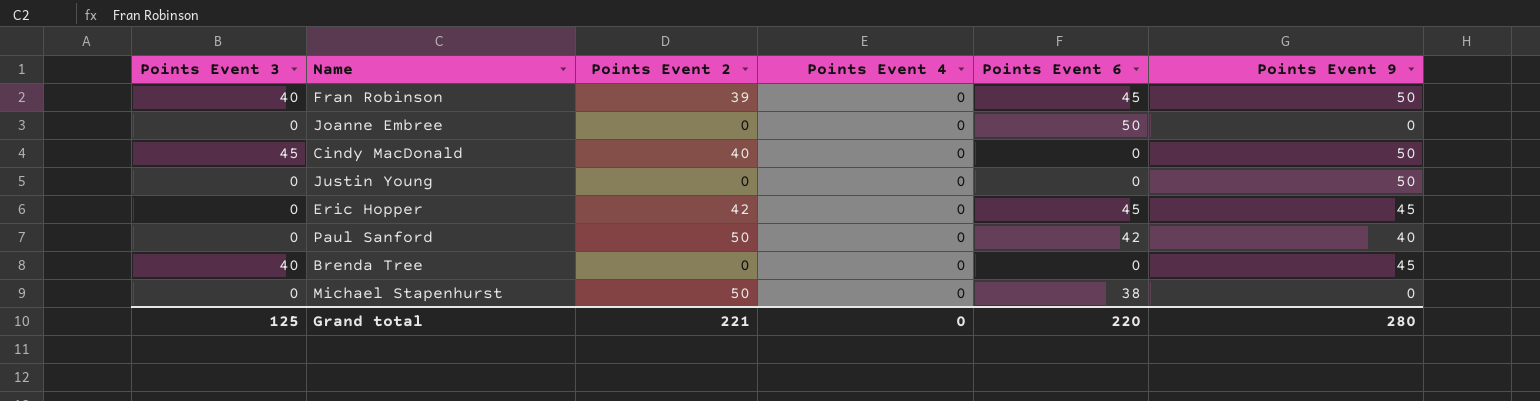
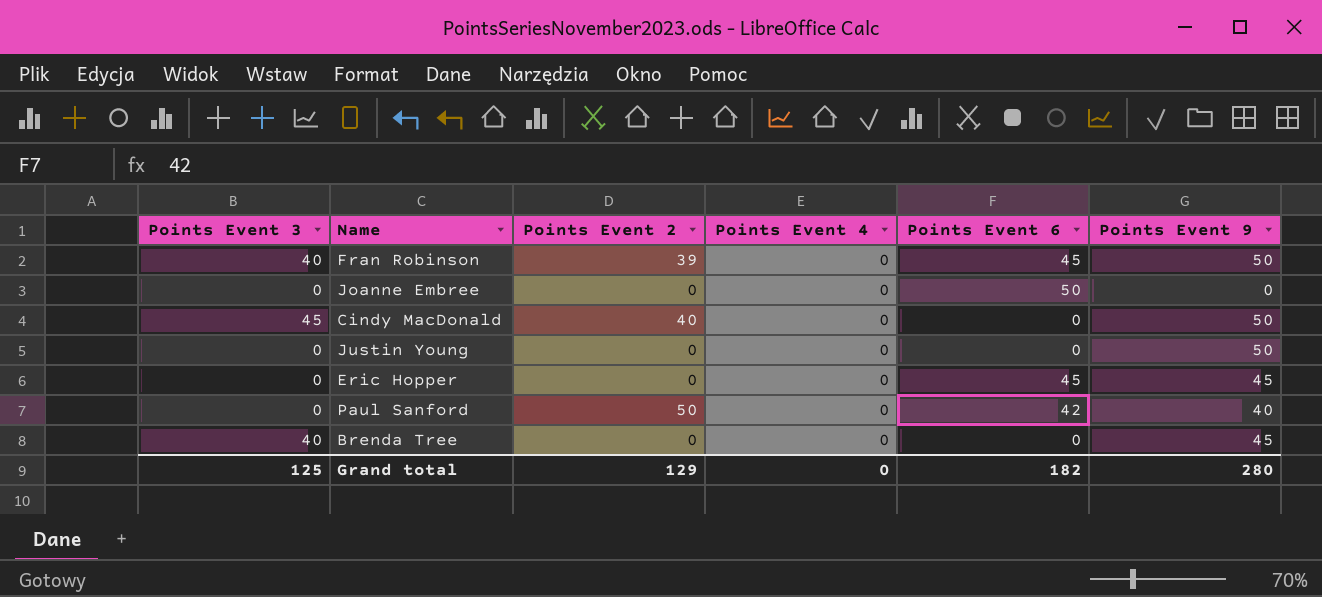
row Michael Stapenhurst: 0 | 50 | 0 | 38 | 0 -> none
Eric Hopper | Points Event 2: 42 -> 0
Grand total | Points Event 2: 221 -> 129
Grand total | Points Event 6: 220 -> 182

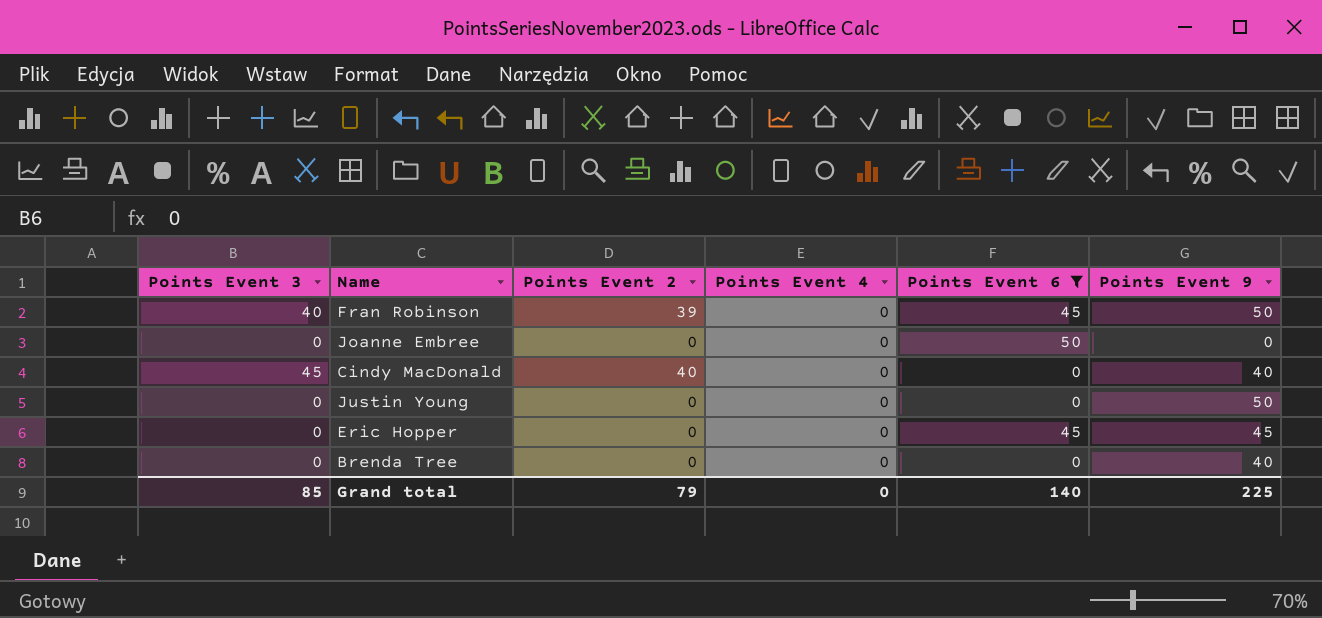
filter: none -> Points Event 6 != 42
Cindy MacDonald | Points Event 9: 50 -> 40
Brenda Tree | Points Event 3: 40 -> 0
Brenda Tree | Points Event 9: 45 -> 40
Grand total | Points Event 3: 125 -> 85
Grand total | Points Event 2: 129 -> 79
Grand total | Points Event 6: 182 -> 140
Grand total | Points Event 9: 280 -> 225

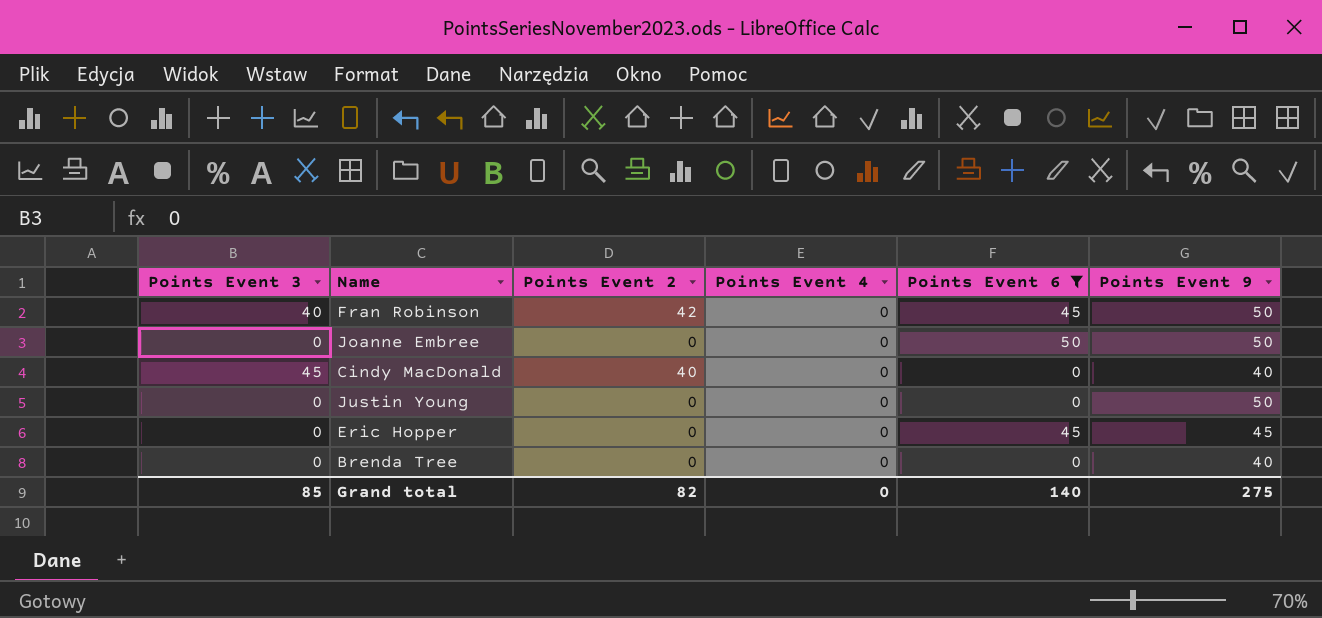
Fran Robinson | Points Event 2: 39 -> 42
Joanne Embree | Points Event 9: 0 -> 50
Grand total | Points Event 2: 79 -> 82
Grand total | Points Event 9: 225 -> 275

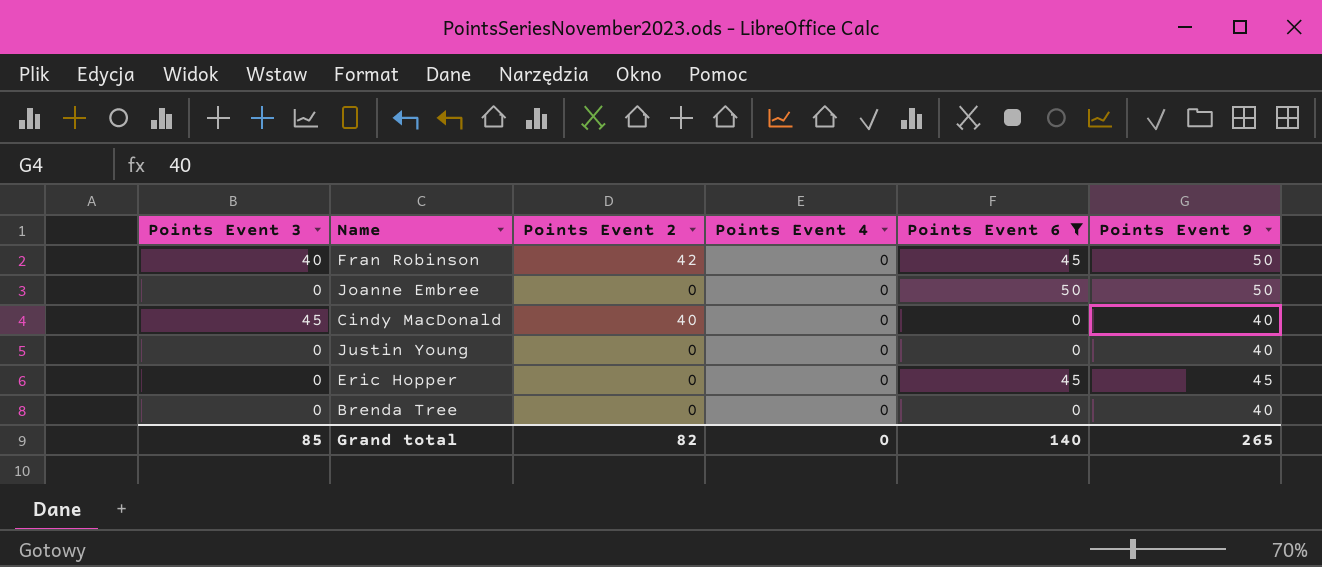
Justin Young | Points Event 9: 50 -> 40
Grand total | Points Event 9: 275 -> 265

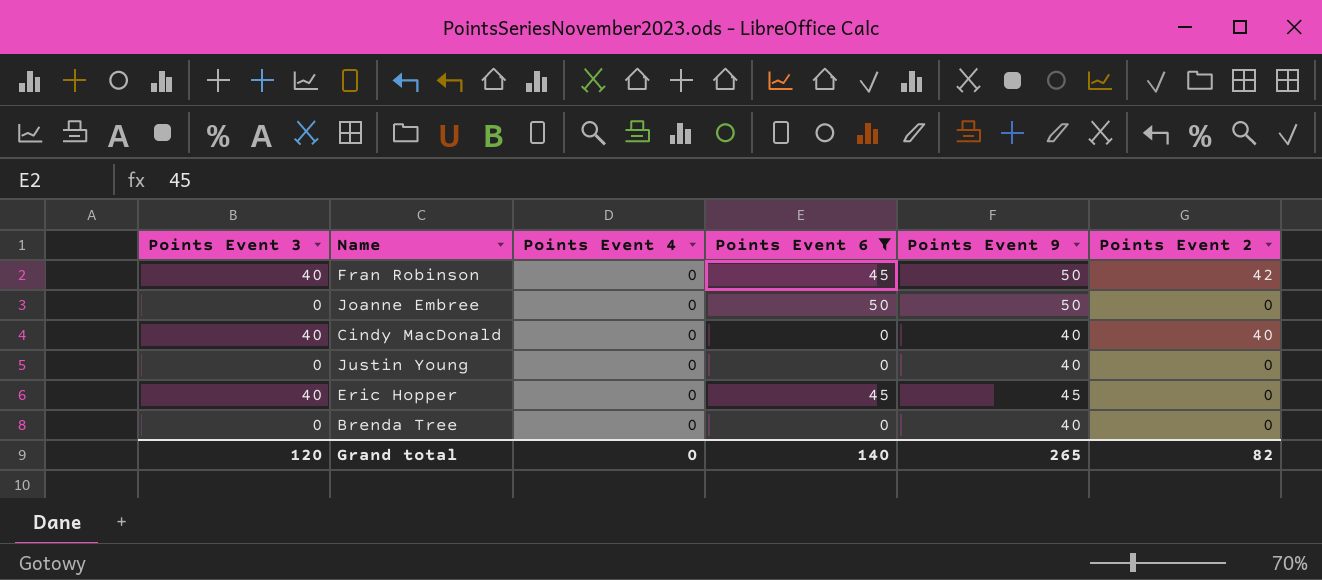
column Points Event 2 | position: 3 -> 6
Cindy MacDonald | Points Event 3: 45 -> 40
Eric Hopper | Points Event 3: 0 -> 40
Grand total | Points Event 3: 85 -> 120

